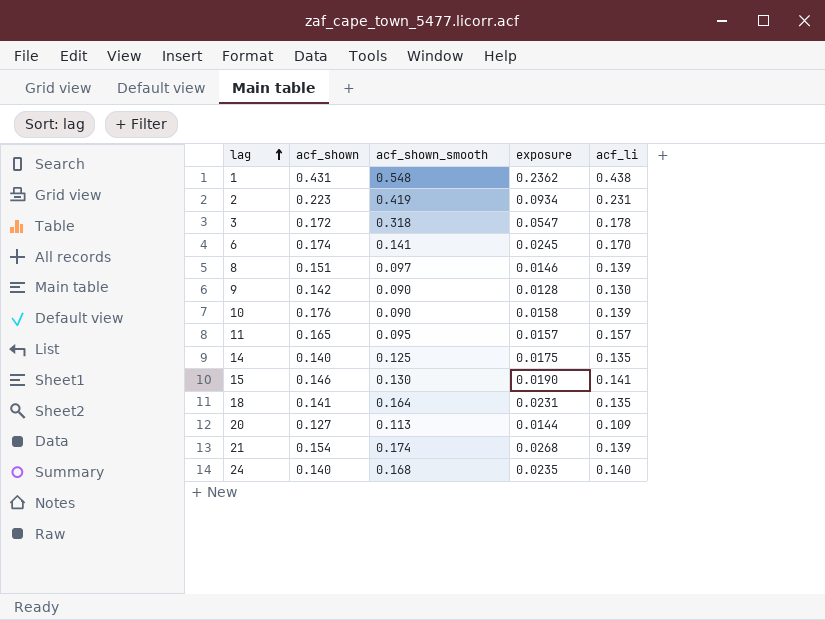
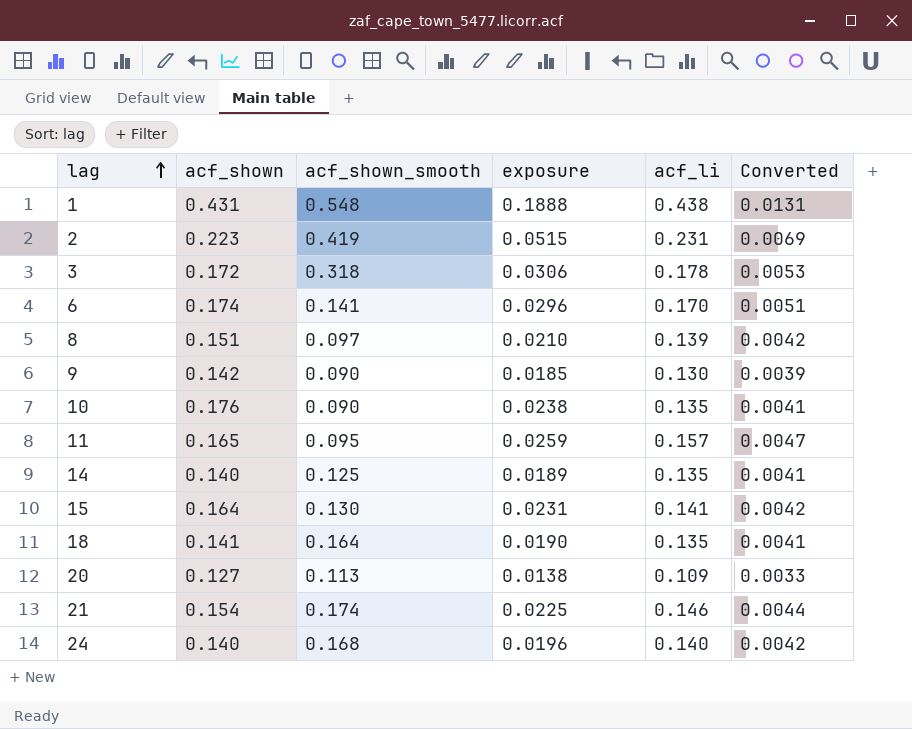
column exposure | formula: [acf_shown] * [acf_shown_smooth] -> [acf_shown] * [acf_li]
column Converted | formula: none -> [acf_li] * 0.03
10 | acf_li: 0.139 -> 0.135
15 | acf_shown: 0.146 -> 0.164
21 | acf_li: 0.139 -> 0.146

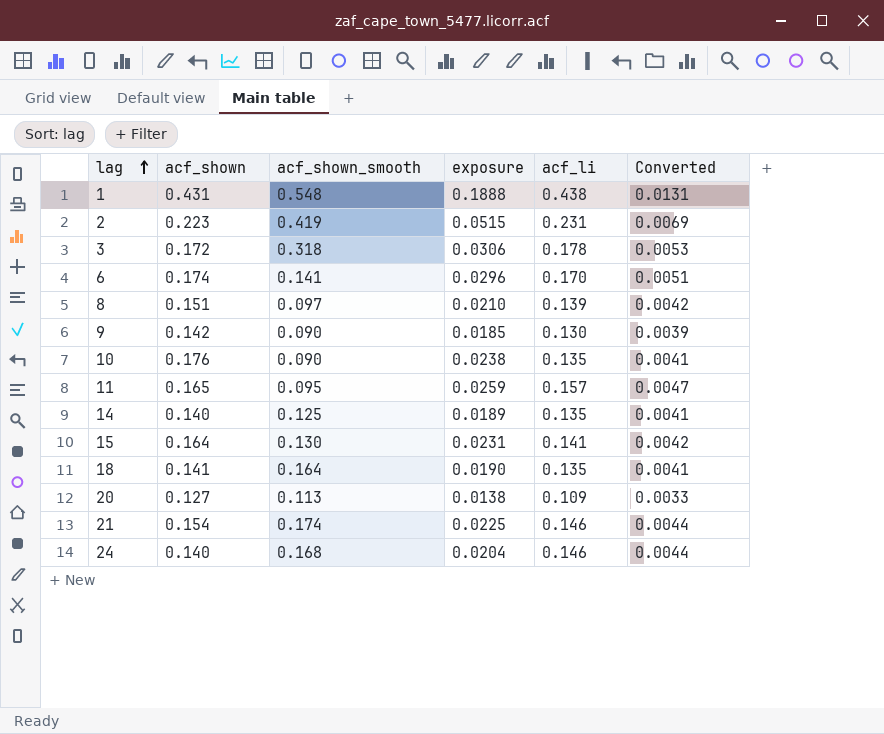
24 | exposure: 0.0196 -> 0.0204
24 | acf_li: 0.140 -> 0.146
24 | Converted: 0.0042 -> 0.0044

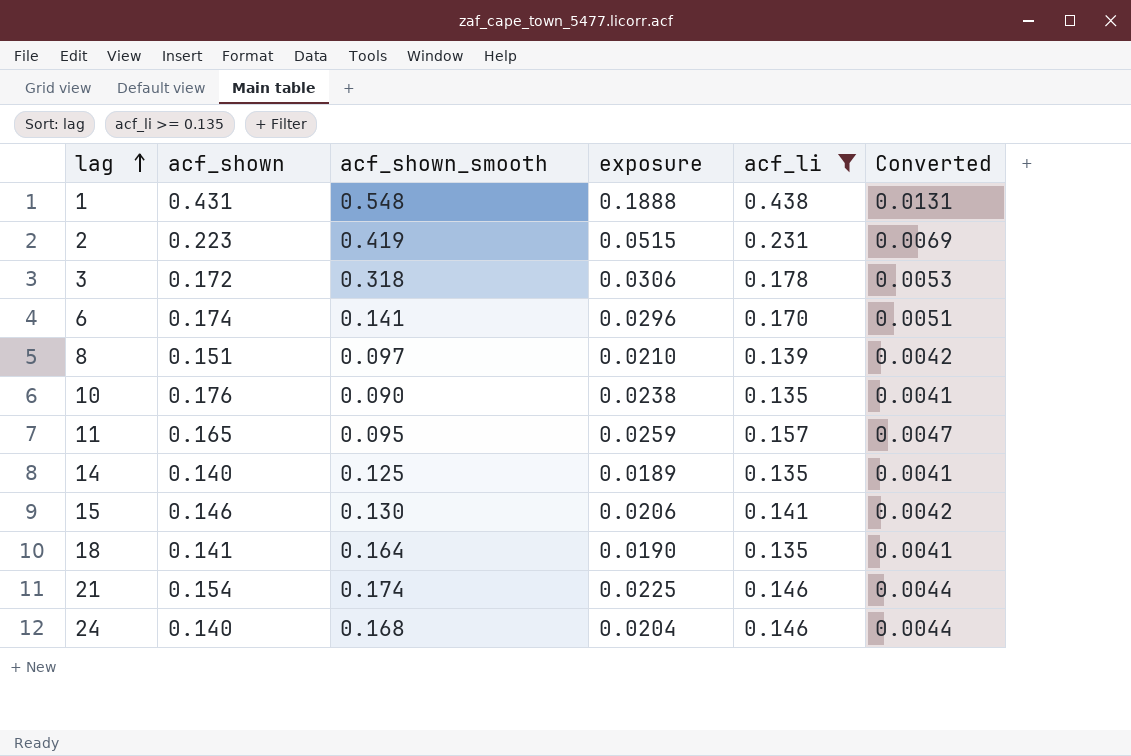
filter: none -> acf_li >= 0.135
15 | acf_shown: 0.164 -> 0.146
15 | exposure: 0.0231 -> 0.0206

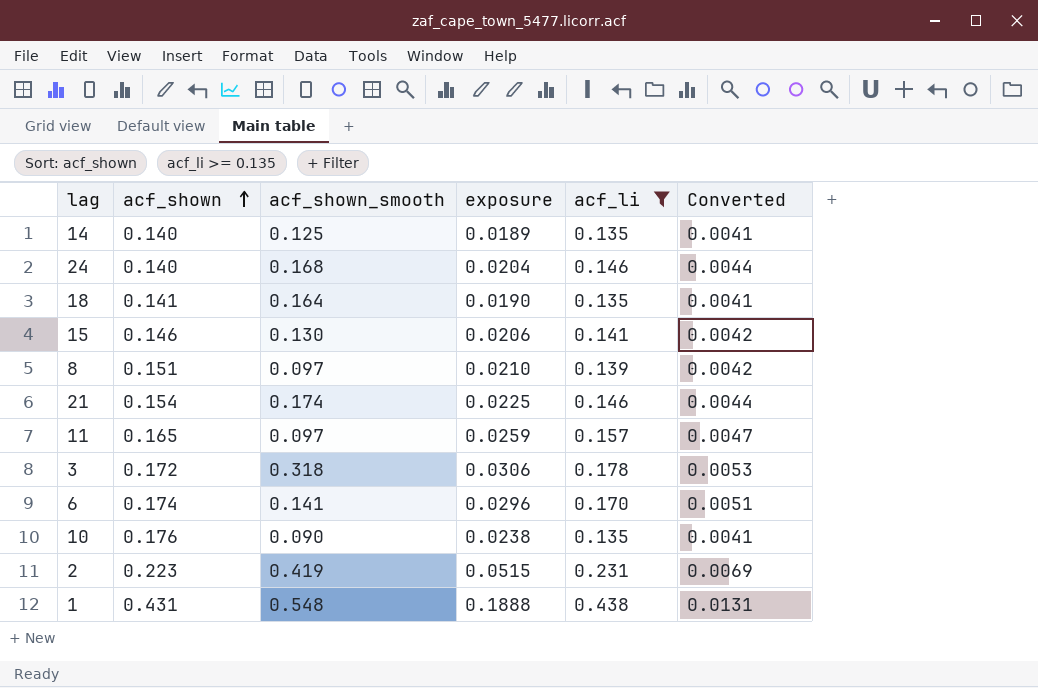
row order: lag ascending -> acf_shown ascending
11 | acf_shown_smooth: 0.095 -> 0.097

